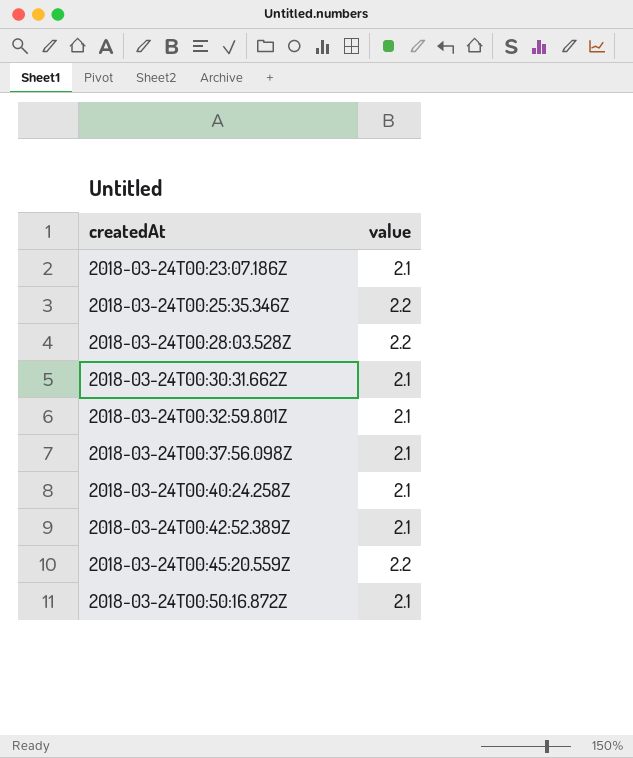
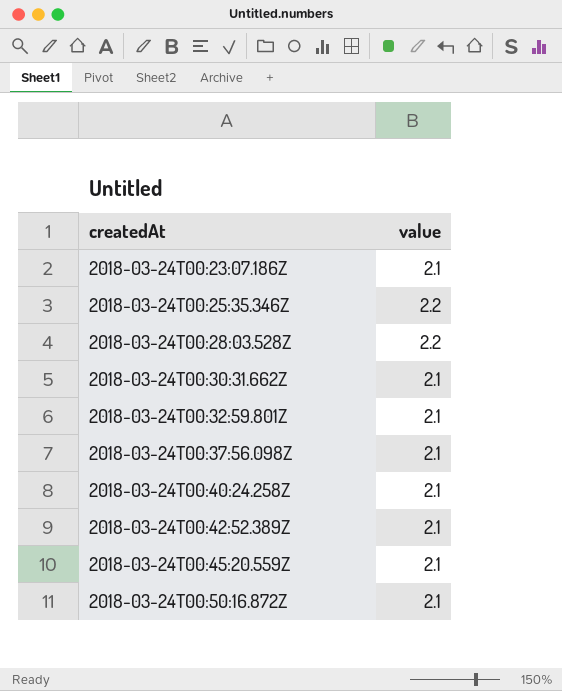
2018-03-24T00:45:20.559Z | value: 2.2 -> 2.1

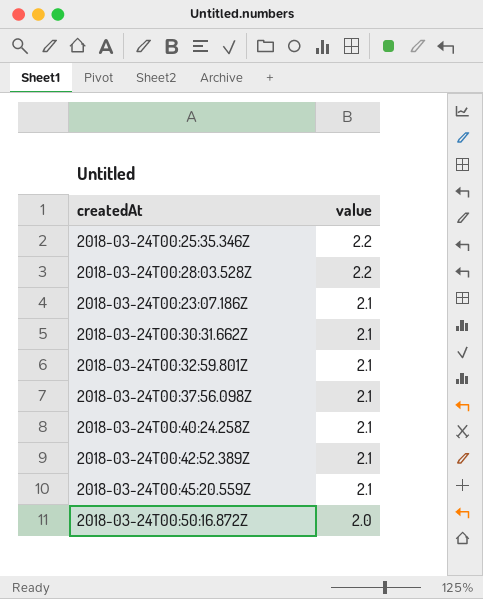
row order: createdAt ascending -> value descending
2018-03-24T00:50:16.872Z | value: 2.1 -> 2.0

